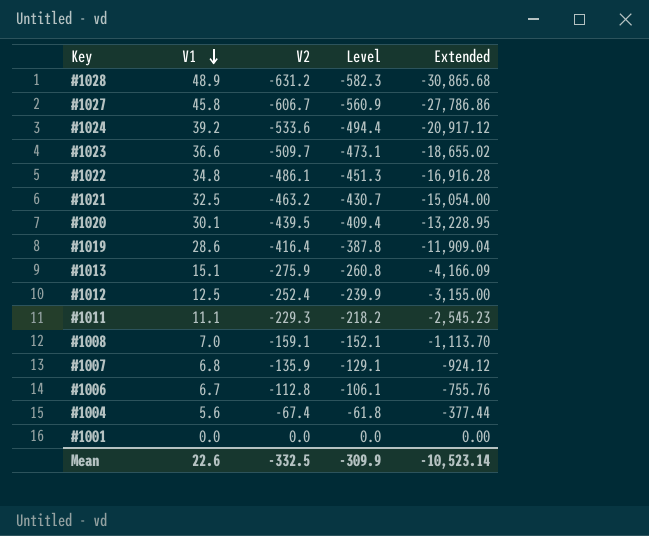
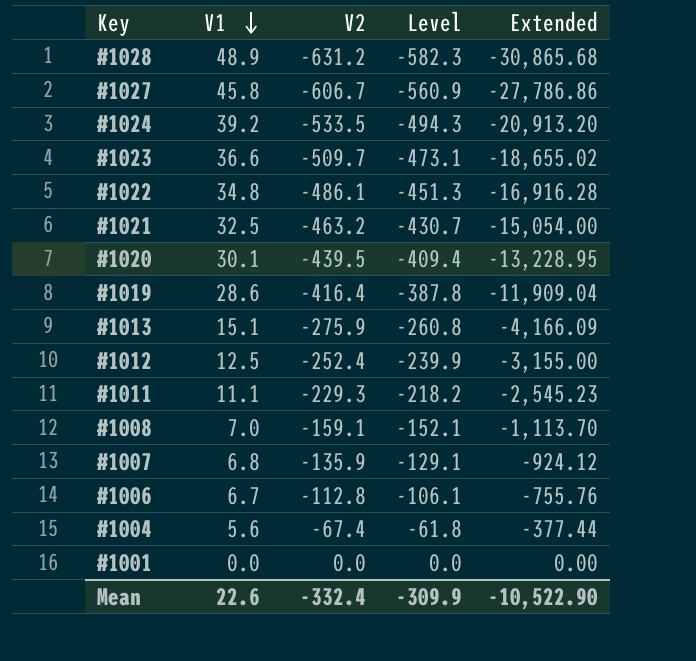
#1024 | V2: -533.6 -> -533.5
#1024 | Level: -494.4 -> -494.3
#1024 | Extended: -20,917.12 -> -20,913.20
Mean | V2: -332.5 -> -332.4
Mean | Extended: -10,523.14 -> -10,522.90

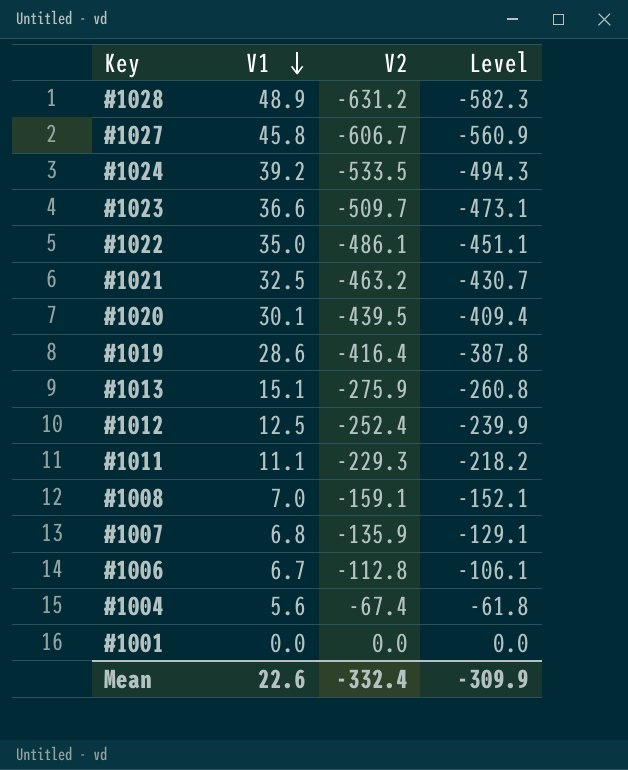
column Extended | formula: [V1] * [V2] -> none
#1022 | V1: 34.8 -> 35.0
#1022 | Level: -451.3 -> -451.1

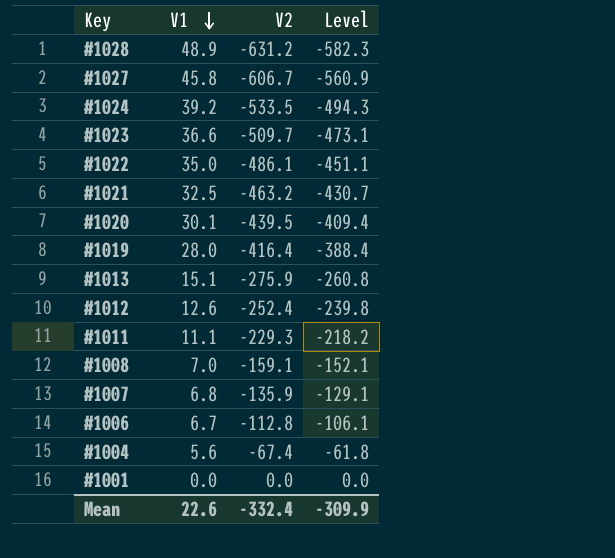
#1019 | V1: 28.6 -> 28.0
#1019 | Level: -387.8 -> -388.4
#1012 | V1: 12.5 -> 12.6
#1012 | Level: -239.9 -> -239.8

